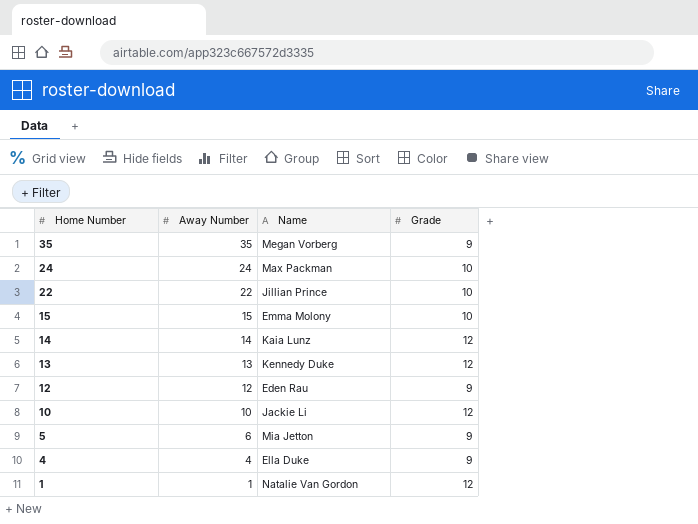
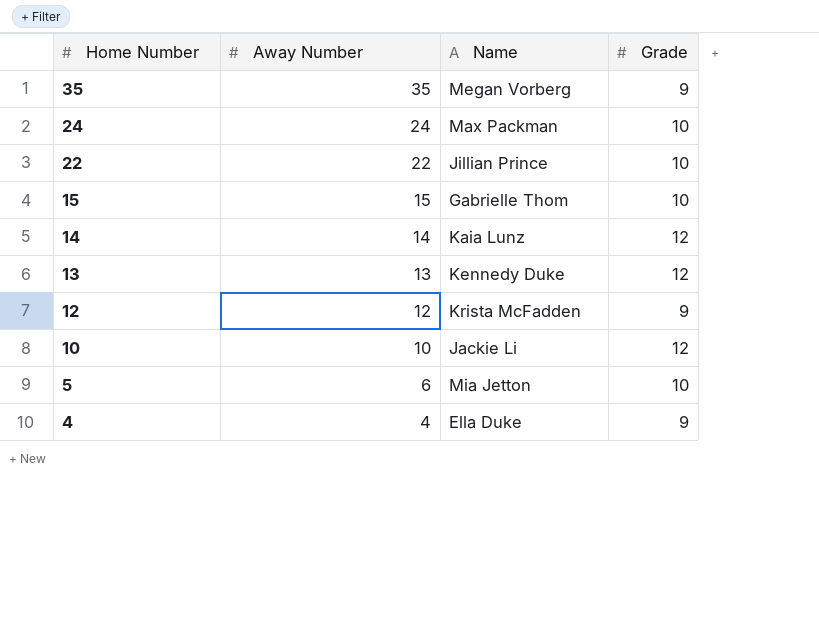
row 1: 1 | Natalie Van Gordon | 12 -> none
15 | Name: Emma Molony -> Gabrielle Thom
12 | Name: Eden Rau -> Krista McFadden
5 | Grade: 9 -> 10

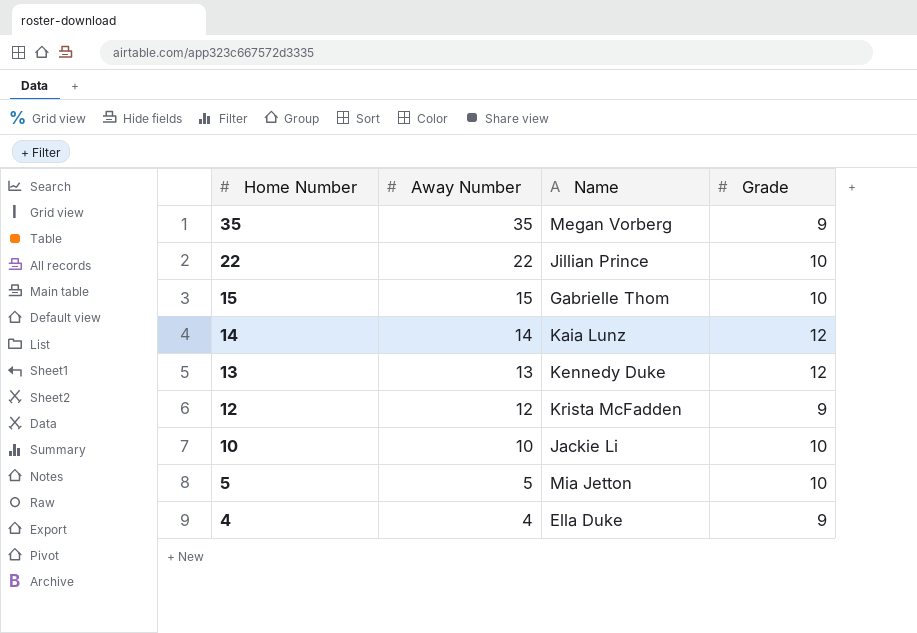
row 24: 24 | Max Packman | 10 -> none
10 | Grade: 12 -> 10
5 | Away Number: 6 -> 5

